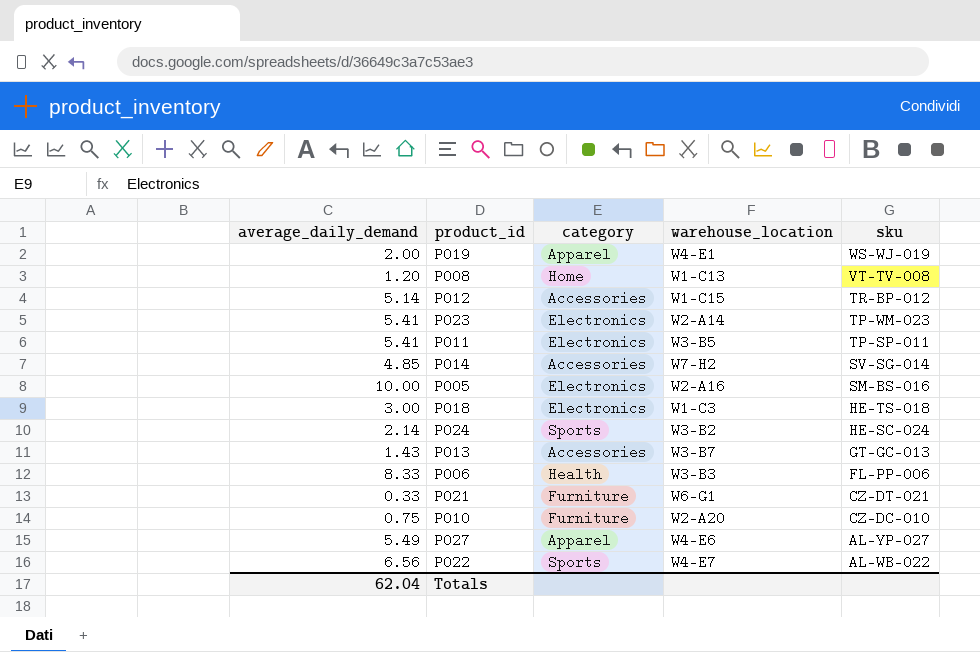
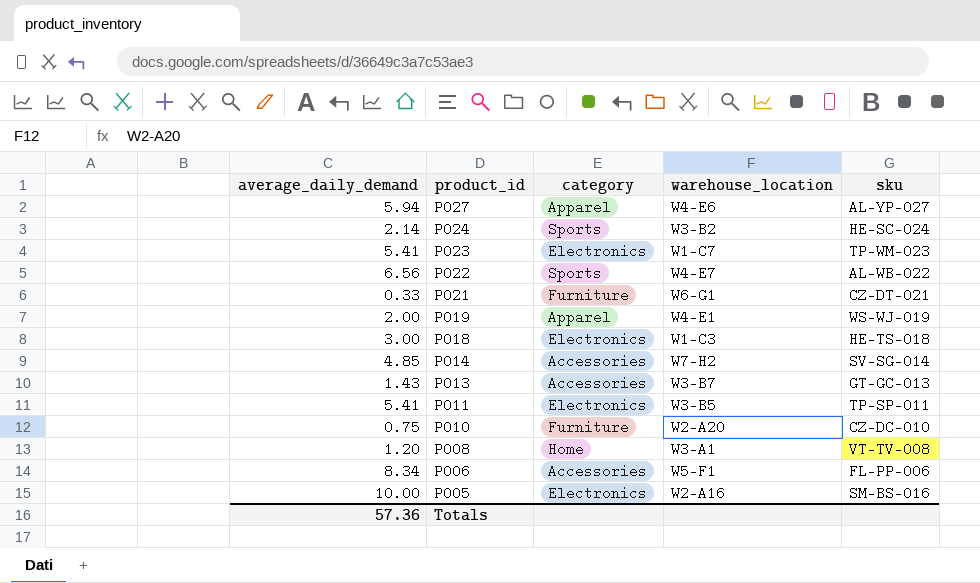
row order: sku descending -> product_id descending
row P012: 5.14 | Accessories | W1-C15 | TR-BP-012 -> none
P027 | average_daily_demand: 5.49 -> 5.94
P023 | warehouse_location: W2-A14 -> W1-C7
P008 | warehouse_location: W1-C13 -> W3-A1
P006 | average_daily_demand: 8.33 -> 8.34
P006 | category: Health -> Accessories
P006 | warehouse_location: W3-B3 -> W5-F1
Totals | average_daily_demand: 62.04 -> 57.36

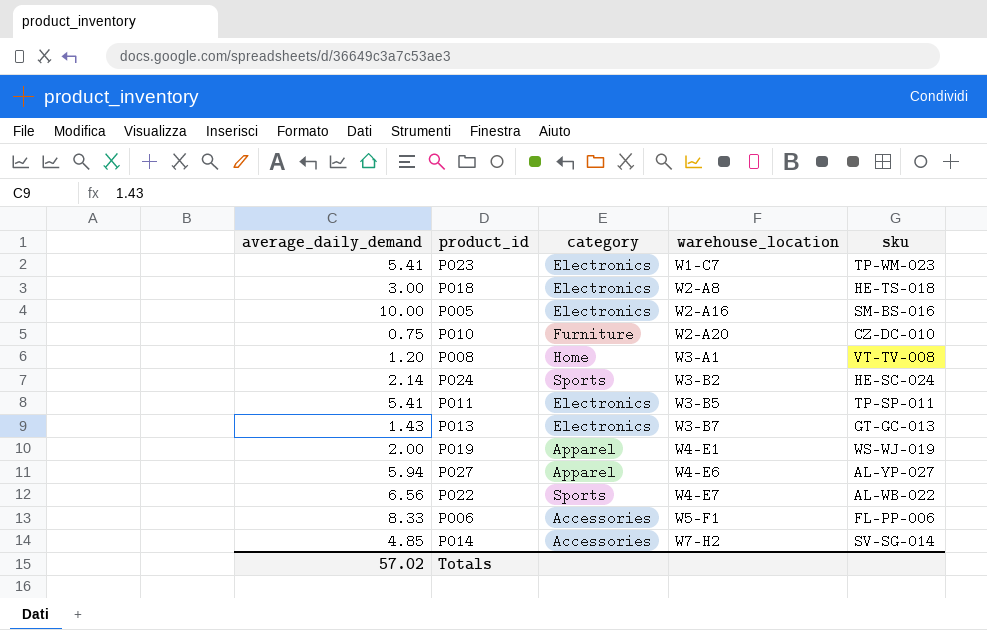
row order: product_id descending -> warehouse_location ascending
row P021: 0.33 | Furniture | W6-G1 | CZ-DT-021 -> none
P018 | warehouse_location: W1-C3 -> W2-A8
P013 | category: Accessories -> Electronics
P006 | average_daily_demand: 8.34 -> 8.33
Totals | average_daily_demand: 57.36 -> 57.02

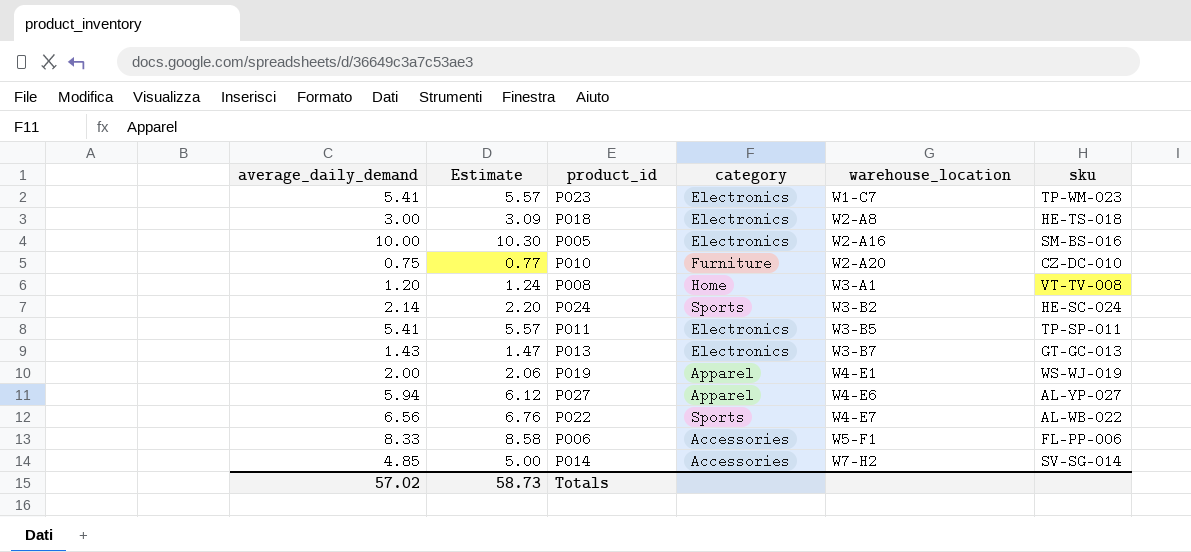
column Estimate | formula: none -> [average_daily_demand] * 1.03

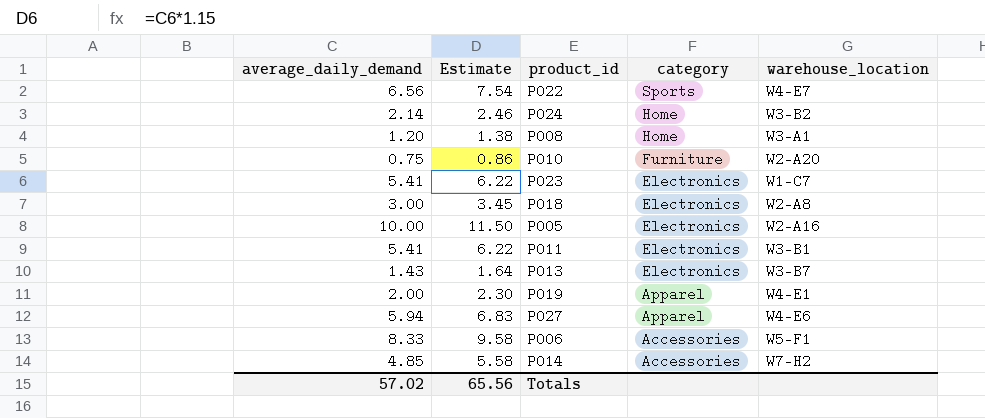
row order: warehouse_location ascending -> category descending
column sku | position: 6 -> none
column Estimate | formula: [average_daily_demand] * 1.03 -> [average_daily_demand] * 1.15
P024 | category: Sports -> Home
P011 | warehouse_location: W3-B5 -> W3-B1
Totals | Estimate: 58.73 -> 65.56

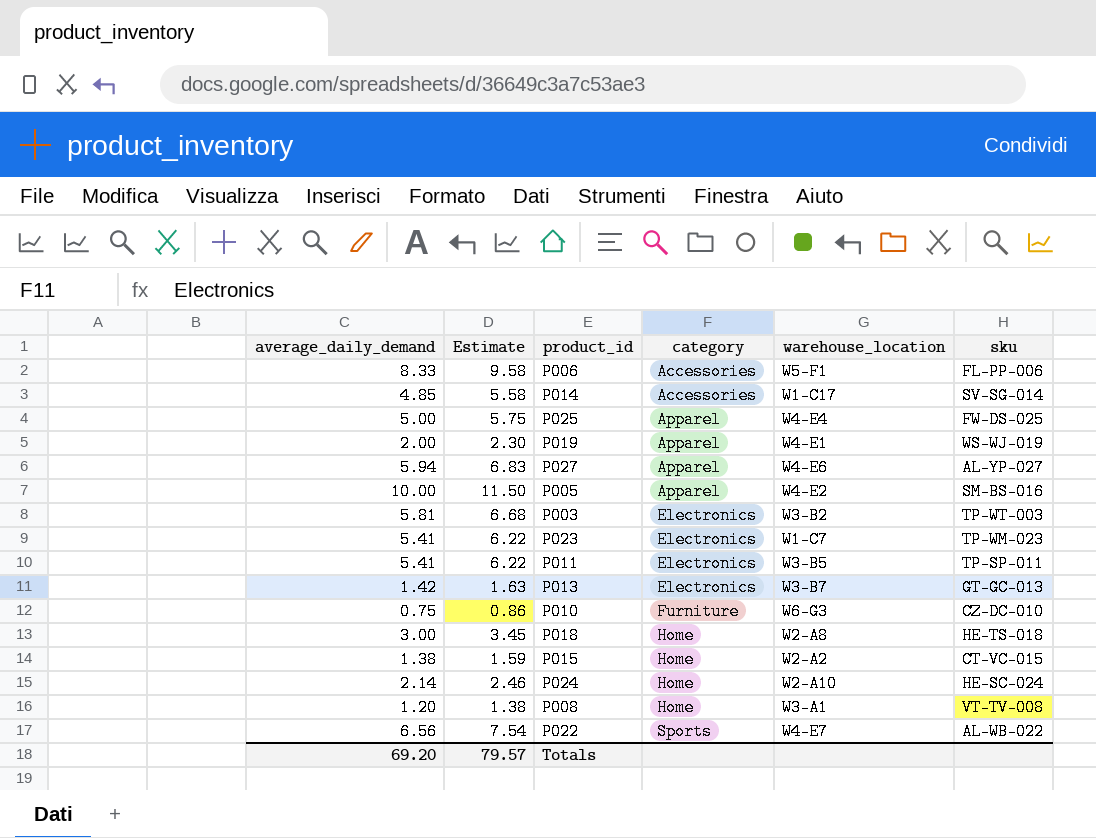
row order: category descending -> category ascending
column sku | position: none -> 6
P014 | warehouse_location: W7-H2 -> W1-C17
row P025: none -> 5.00 | 5.75 | Apparel | W4-E4 | FW-DS-025
P005 | category: Electronics -> Apparel
P005 | warehouse_location: W2-A16 -> W4-E2
row P003: none -> 5.81 | 6.68 | Electronics | W3-B2 | TP-WT-003
P011 | warehouse_location: W3-B1 -> W3-B5
P013 | average_daily_demand: 1.43 -> 1.42
P013 | Estimate: 1.64 -> 1.63
P010 | warehouse_location: W2-A20 -> W6-G3
P018 | category: Electronics -> Home
row P015: none -> 1.38 | 1.59 | Home | W2-A2 | CT-VC-015
P024 | warehouse_location: W3-B2 -> W2-A10
Totals | average_daily_demand: 57.02 -> 69.20
Totals | Estimate: 65.56 -> 79.57

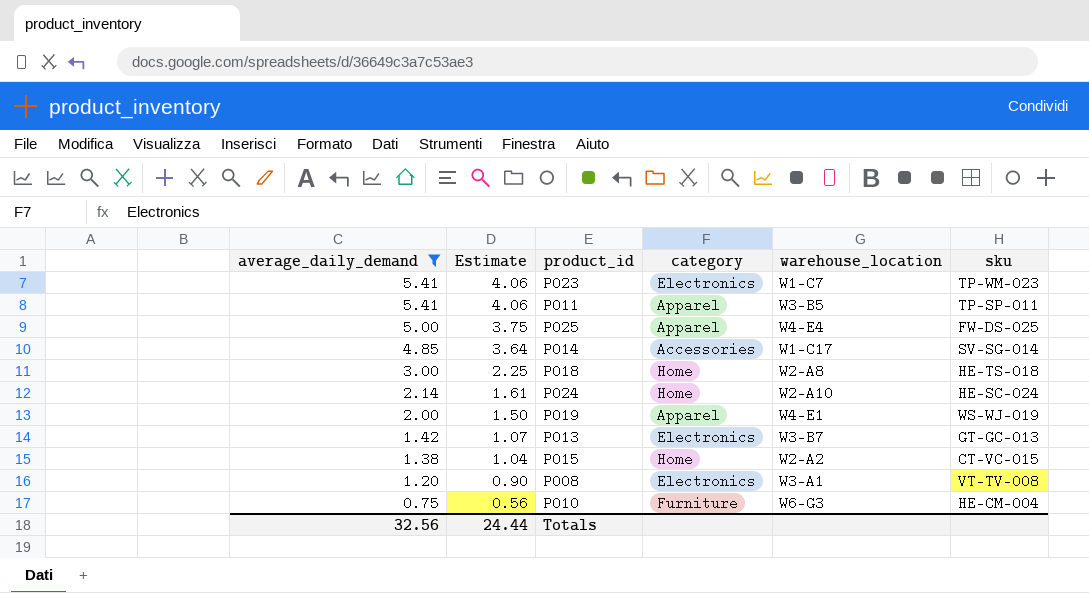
filter: none -> average_daily_demand <= 5.41
row order: category ascending -> average_daily_demand descending
column Estimate | formula: [average_daily_demand] * 1.15 -> [average_daily_demand] * 0.75
P011 | category: Electronics -> Apparel
P008 | category: Home -> Electronics
P010 | sku: CZ-DC-010 -> HE-CM-004
Totals | average_daily_demand: 69.20 -> 32.56
Totals | Estimate: 79.57 -> 24.44

